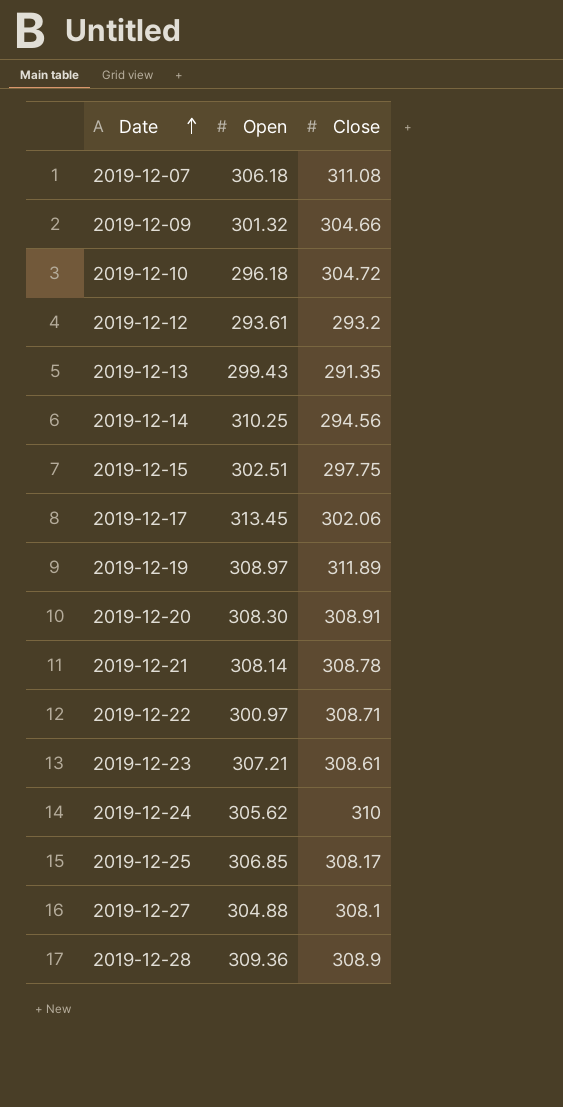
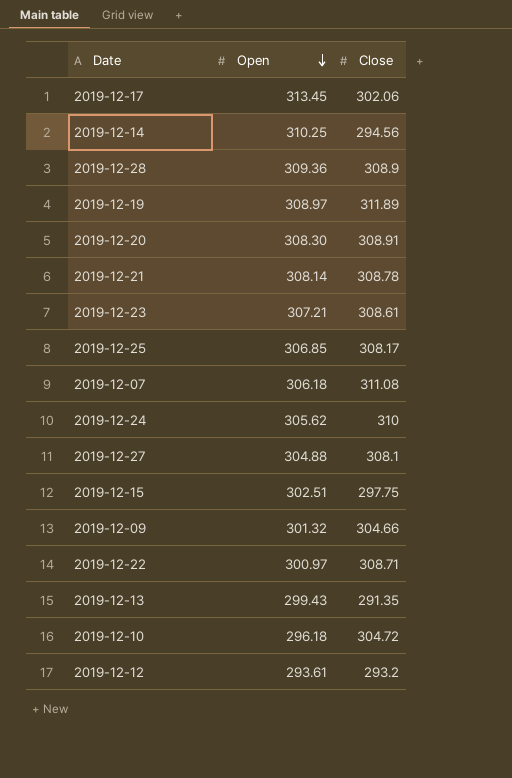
row order: Date ascending -> Open descending

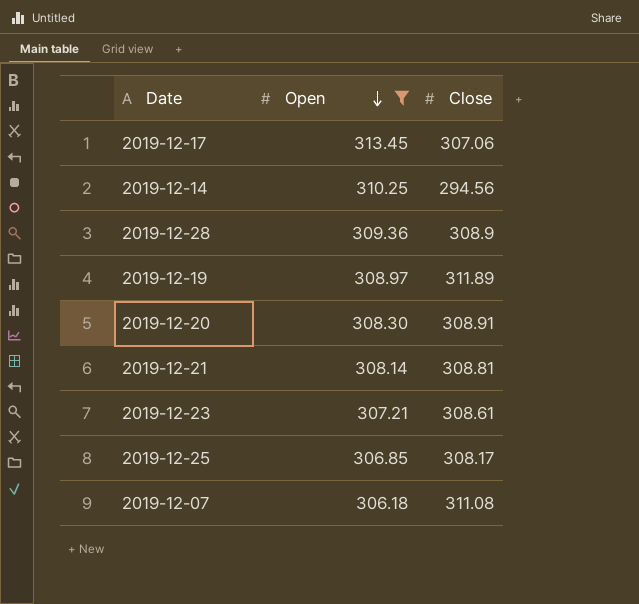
filter: none -> Open >= 306.18
2019-12-17 | Close: 302.06 -> 307.06
2019-12-21 | Close: 308.78 -> 308.81

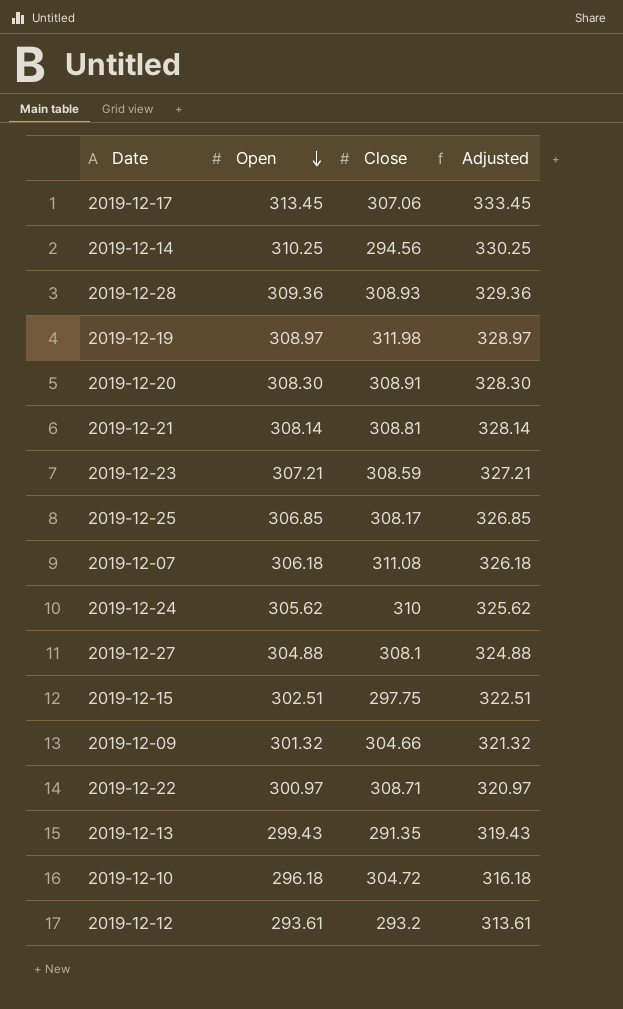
filter: Open >= 306.18 -> none
column Adjusted | formula: none -> [Open] + 20
2019-12-28 | Close: 308.9 -> 308.93
2019-12-19 | Close: 311.89 -> 311.98
2019-12-23 | Close: 308.61 -> 308.59

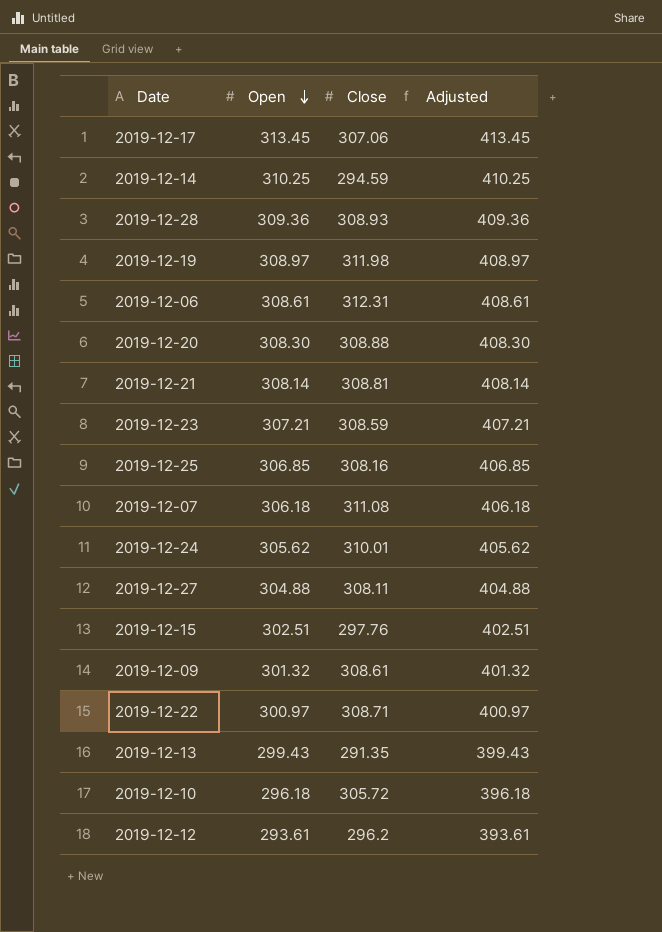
column Adjusted | formula: [Open] + 20 -> [Open] + 100
2019-12-14 | Close: 294.56 -> 294.59
row 2019-12-06: none -> 308.61 | 312.31 | 408.61
2019-12-20 | Close: 308.91 -> 308.88
2019-12-25 | Close: 308.17 -> 308.16
2019-12-24 | Close: 310 -> 310.01
2019-12-27 | Close: 308.1 -> 308.11
2019-12-15 | Close: 297.75 -> 297.76
2019-12-09 | Close: 304.66 -> 308.61
2019-12-10 | Close: 304.72 -> 305.72
2019-12-12 | Close: 293.2 -> 296.2

